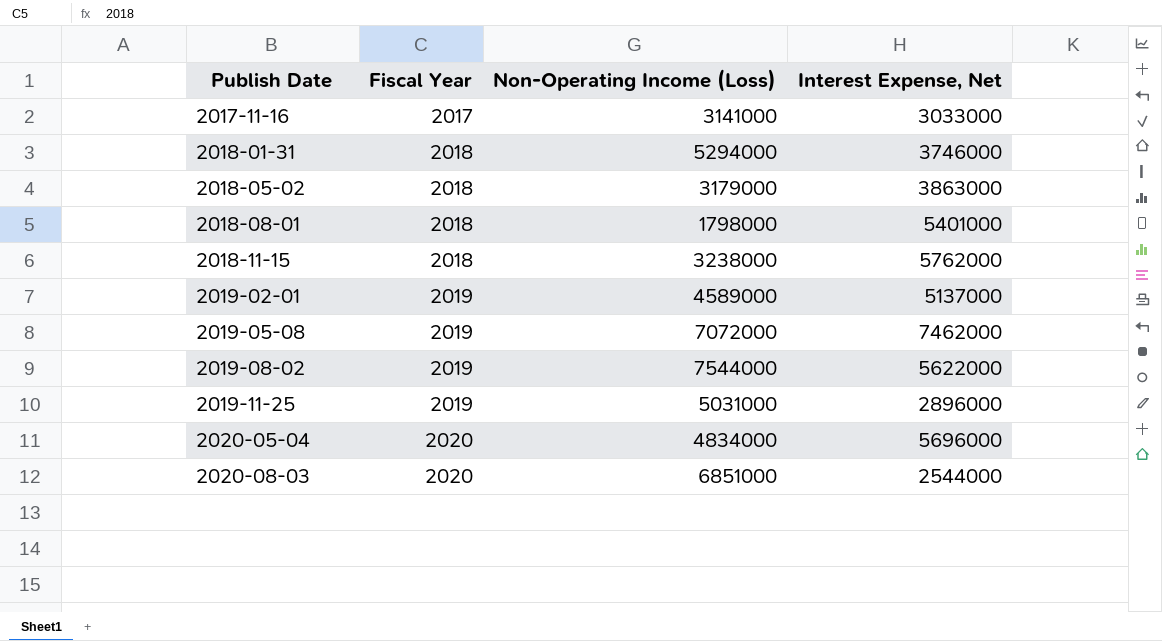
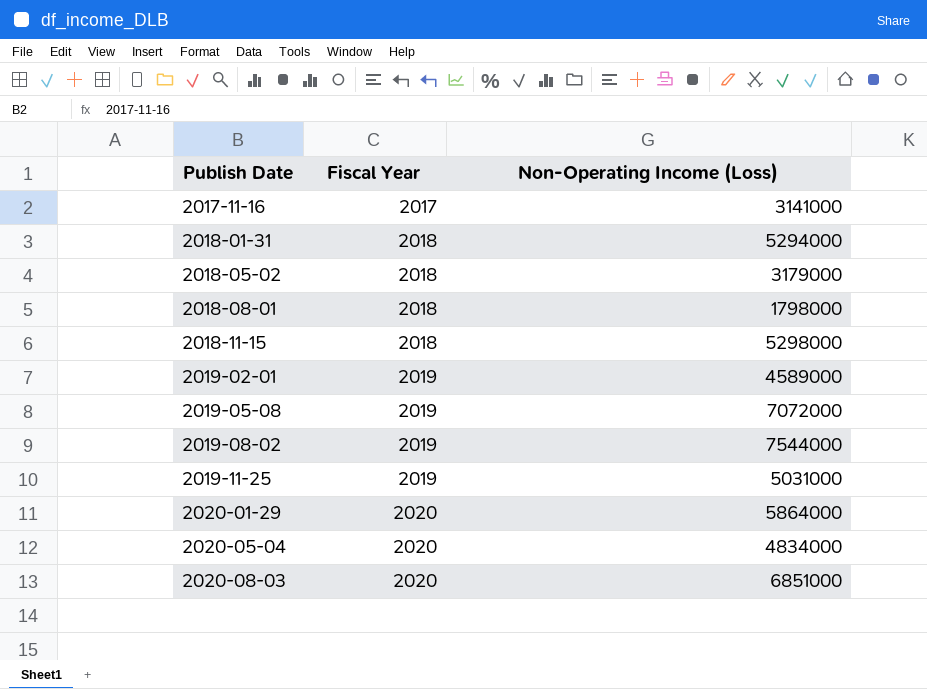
column Interest Expense, Net | position: 4 -> none
2018-11-15 | Non-Operating Income (Loss): 3238000 -> 5298000
row 2020-01-29: none -> 2020 | 5864000

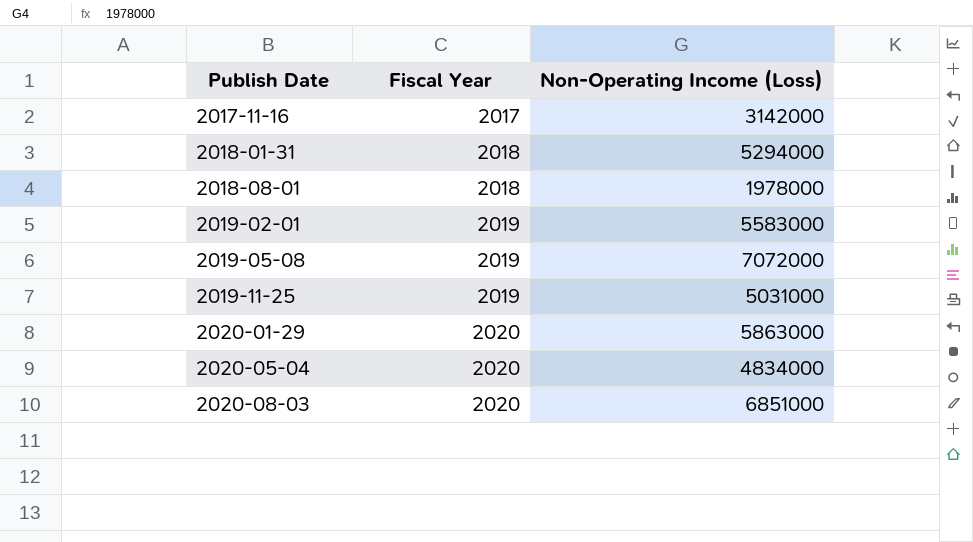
row 2018-05-02: 2018 | 3179000 -> none
row 2018-11-15: 2018 | 5298000 -> none
row 2019-08-02: 2019 | 7544000 -> none
2017-11-16 | Non-Operating Income (Loss): 3141000 -> 3142000
2018-08-01 | Non-Operating Income (Loss): 1798000 -> 1978000
2019-02-01 | Non-Operating Income (Loss): 4589000 -> 5583000
2020-01-29 | Non-Operating Income (Loss): 5864000 -> 5863000

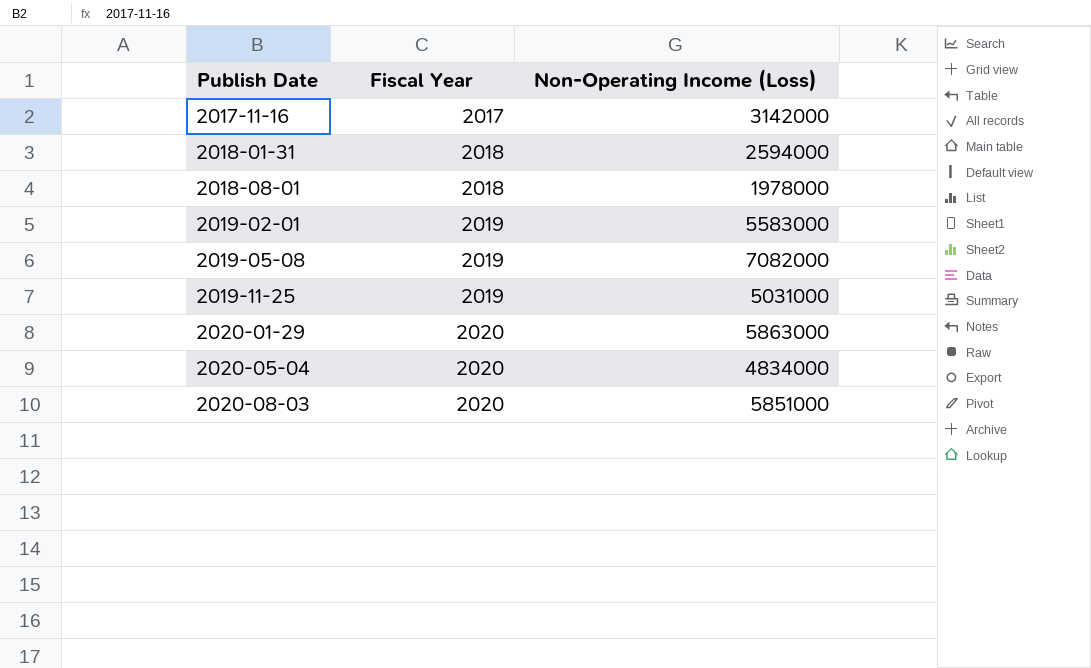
2018-01-31 | Non-Operating Income (Loss): 5294000 -> 2594000
2019-05-08 | Non-Operating Income (Loss): 7072000 -> 7082000
2020-08-03 | Non-Operating Income (Loss): 6851000 -> 5851000

